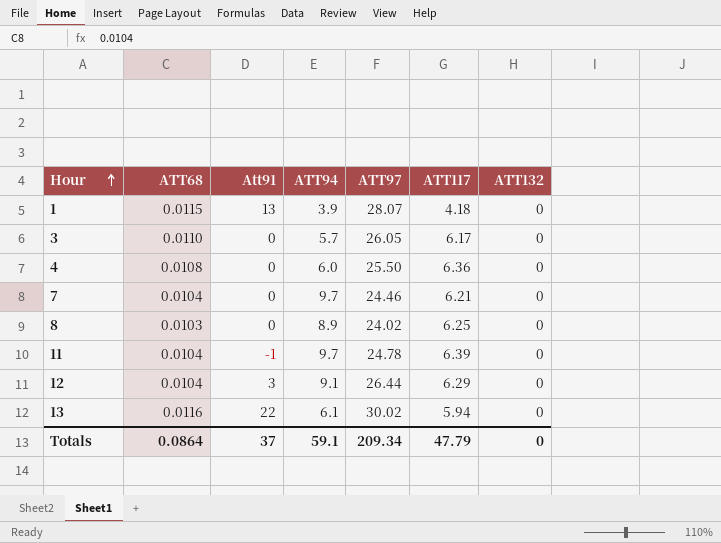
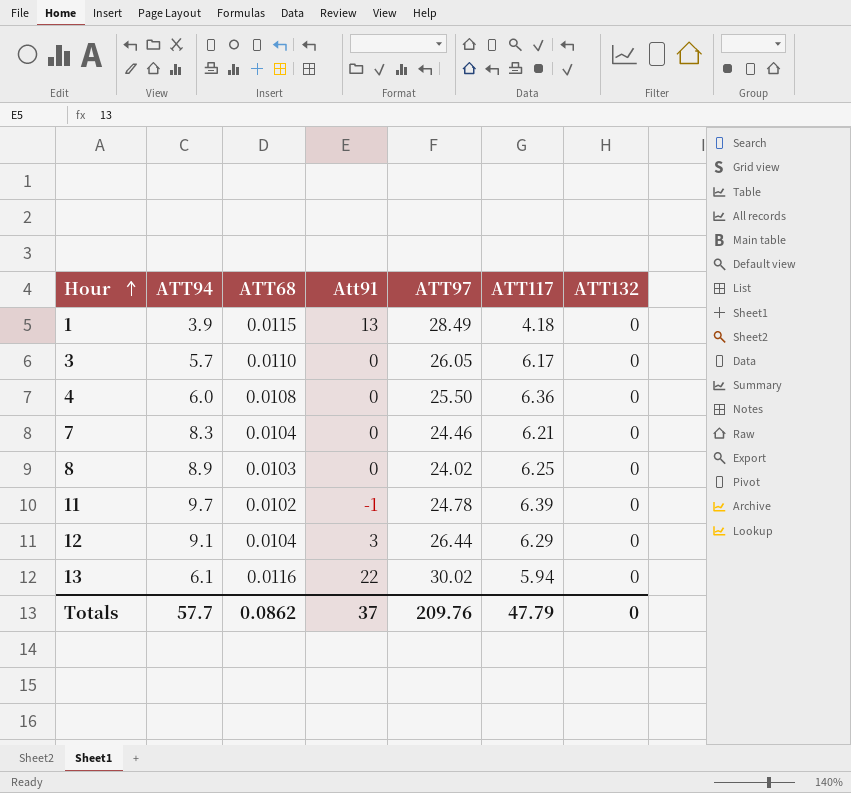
column ATT94 | position: 4 -> 2
1 | ATT97: 28.07 -> 28.49
7 | ATT94: 9.7 -> 8.3
11 | ATT68: 0.0104 -> 0.0102
Totals | ATT94: 59.1 -> 57.7
Totals | ATT68: 0.0864 -> 0.0862
Totals | ATT97: 209.34 -> 209.76

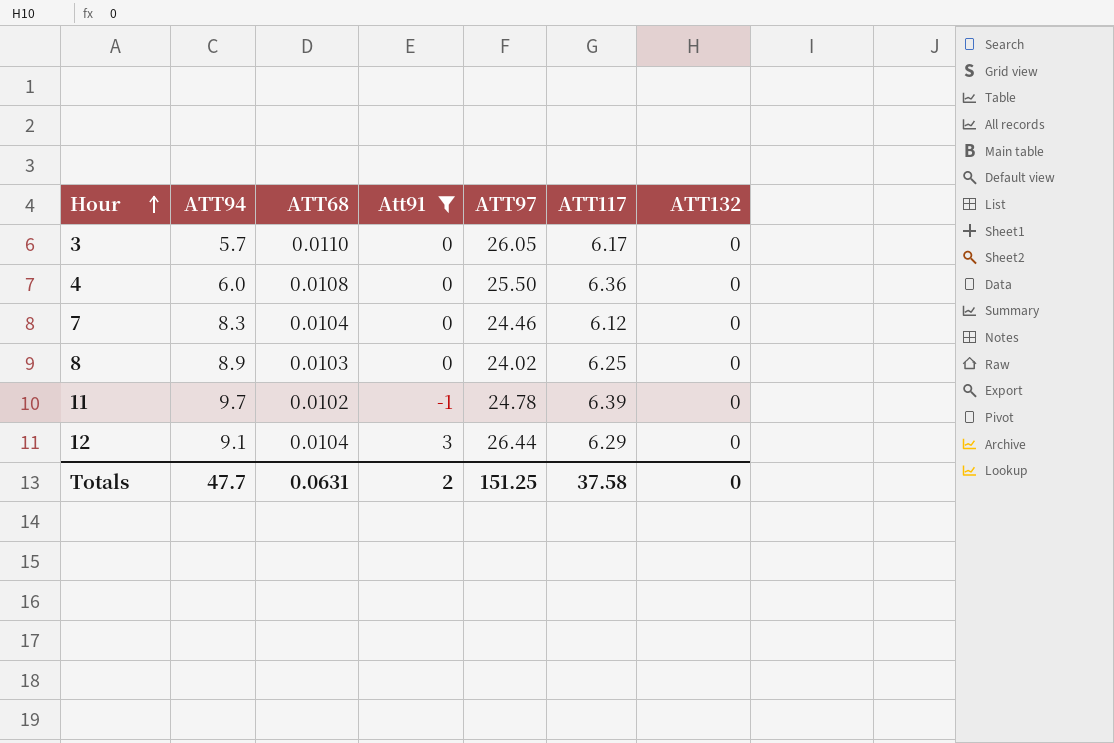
filter: none -> Att91 <= 3
7 | ATT117: 6.21 -> 6.12
Totals | ATT94: 57.7 -> 47.7
Totals | ATT68: 0.0862 -> 0.0631
Totals | Att91: 37 -> 2
Totals | ATT97: 209.76 -> 151.25
Totals | ATT117: 47.79 -> 37.58

